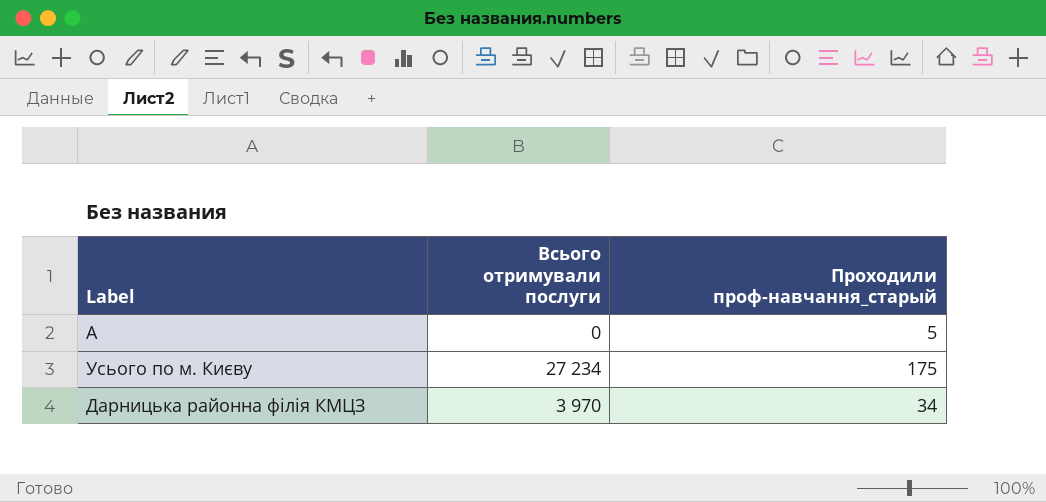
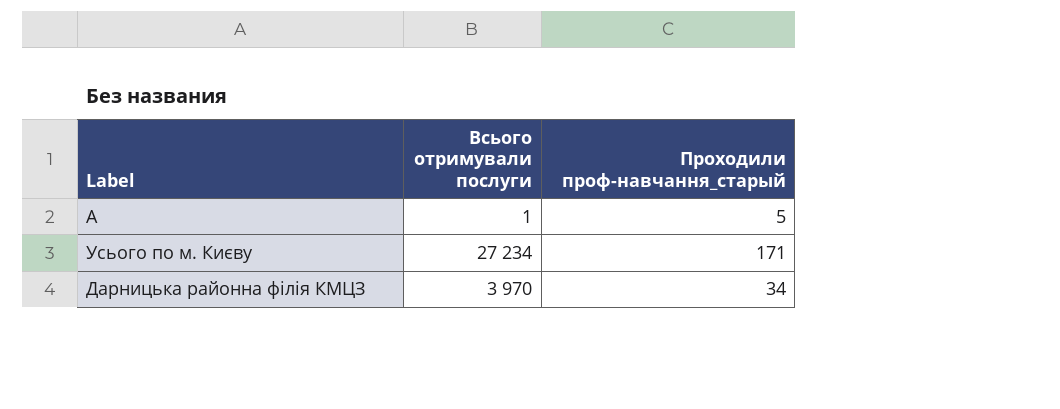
А | Всього отримували послуги: 0 -> 1
Усього по м. Києву | Проходили проф-навчання_старый: 175 -> 171

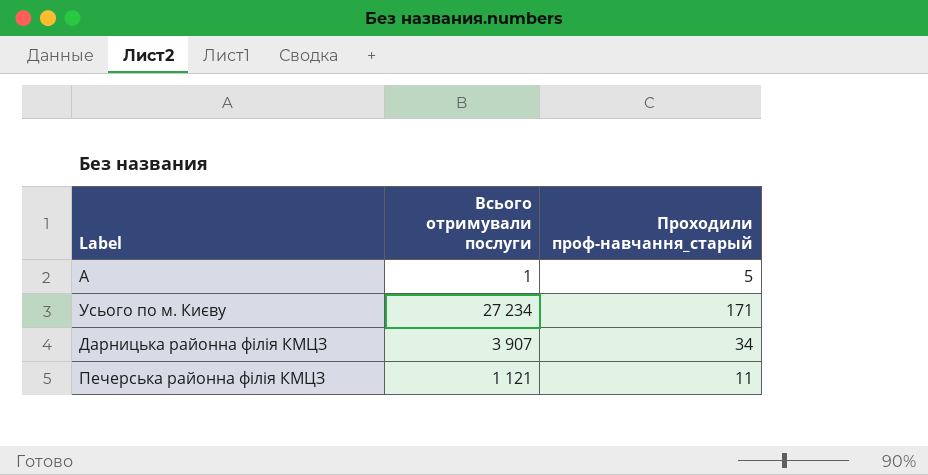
Дарницька районна філія КМЦЗ | Всього отримували послуги: 3 970 -> 3 907
row Печерська районна філія КМЦЗ: none -> 1 121 | 11

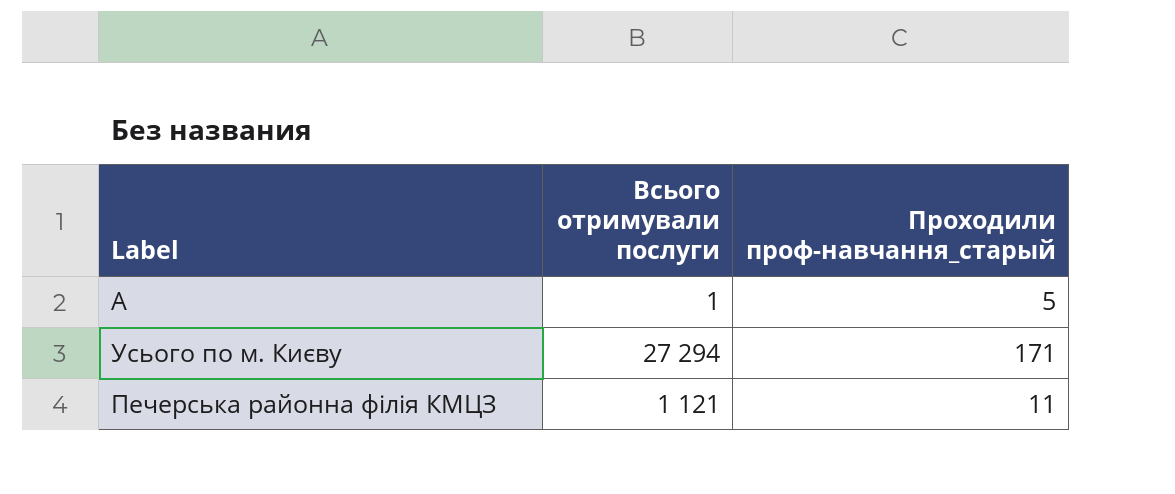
row Дарницька районна філія КМЦЗ: 3 907 | 34 -> none
Усього по м. Києву | Всього отримували послуги: 27 234 -> 27 294

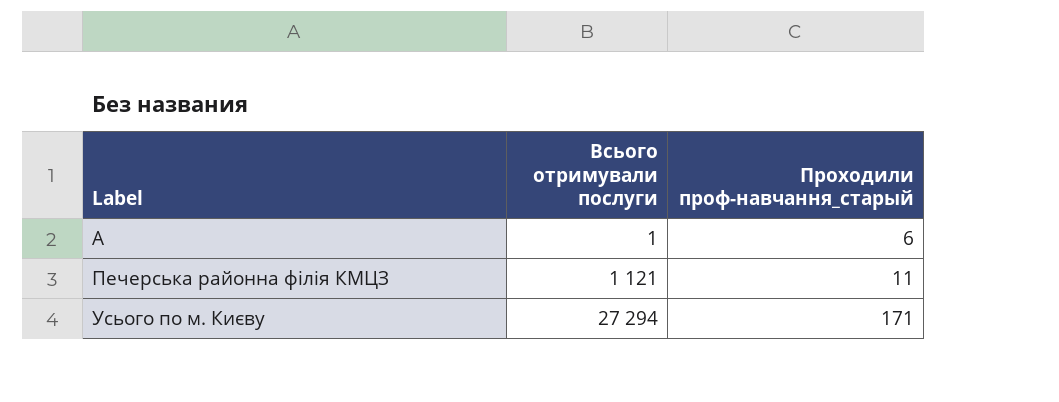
row order: none -> Label ascending
А | Проходили проф-навчання_старый: 5 -> 6

